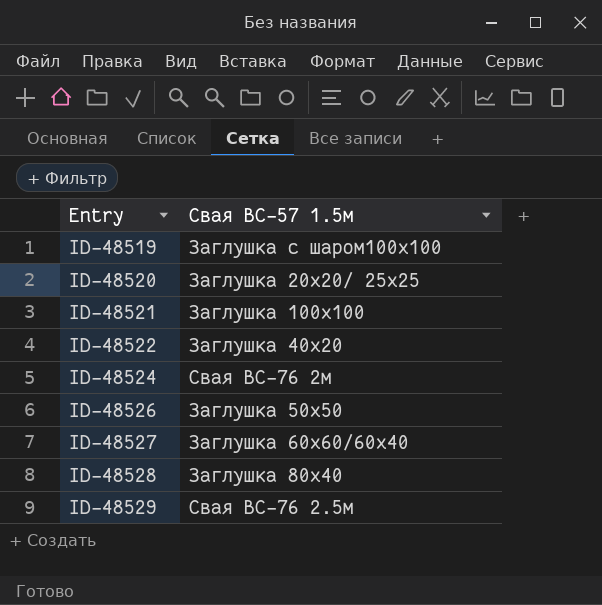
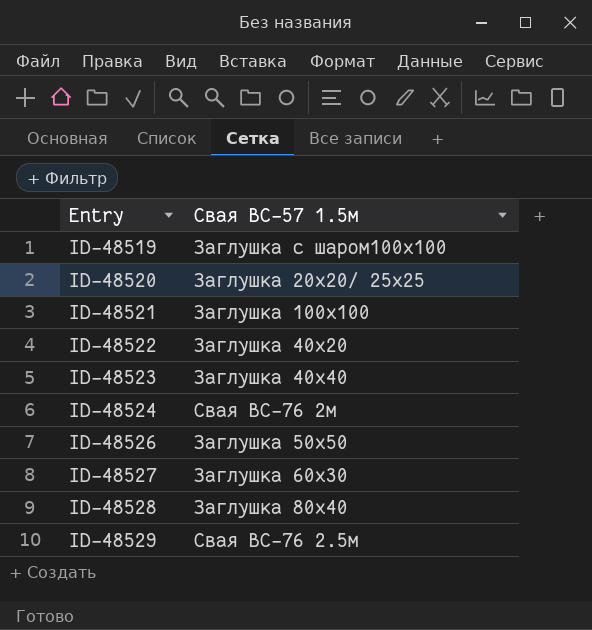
row ID-48523: none -> Заглушка 40х40
ID-48527 | Свая ВС-57 1.5м: Заглушка 60х60/60х40 -> Заглушка 60х30

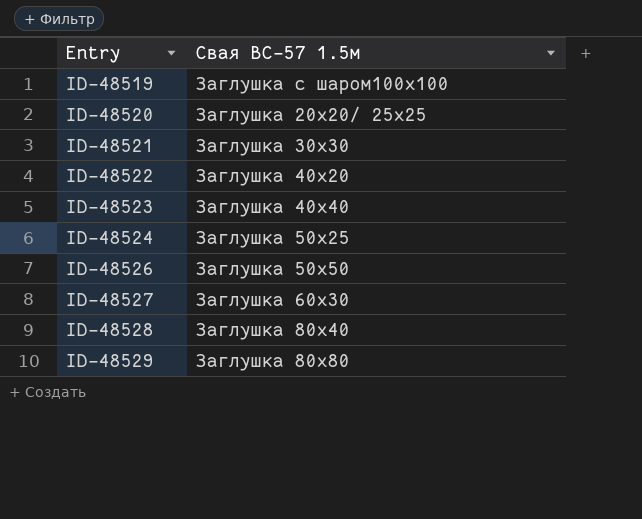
ID-48521 | Свая ВС-57 1.5м: Заглушка 100х100 -> Заглушка 30х30
ID-48524 | Свая ВС-57 1.5м: Свая ВС-76 2м -> Заглушка 50х25
ID-48529 | Свая ВС-57 1.5м: Свая ВС-76 2.5м -> Заглушка 80х80

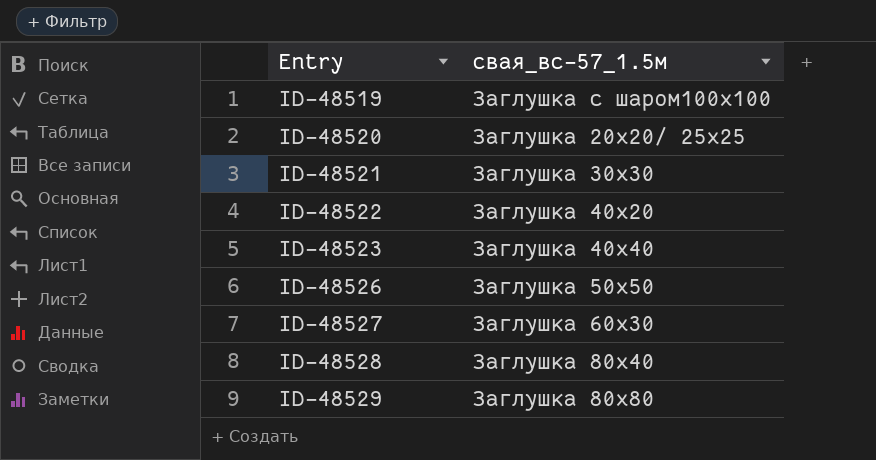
column name: Свая ВС-57 1.5м -> свая_вс-57_1.5м
row ID-48524: Заглушка 50х25 -> none

